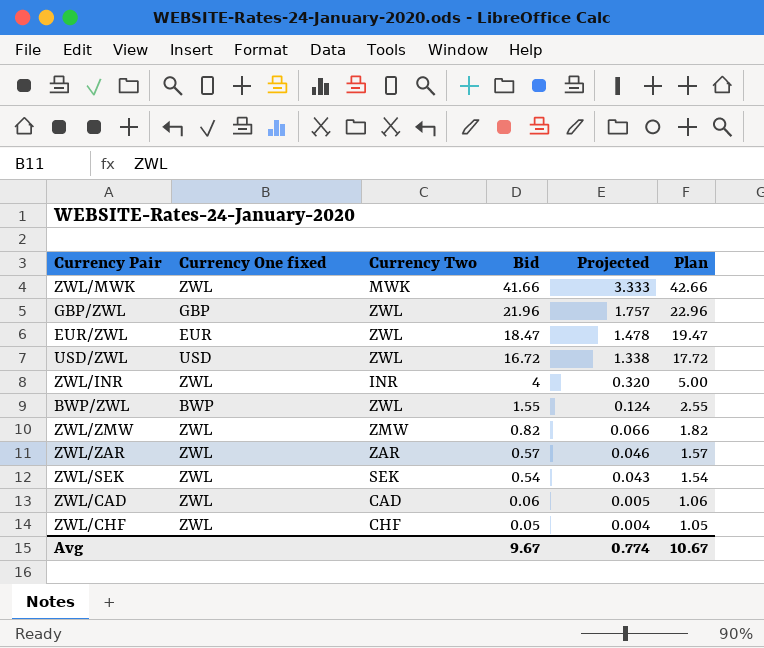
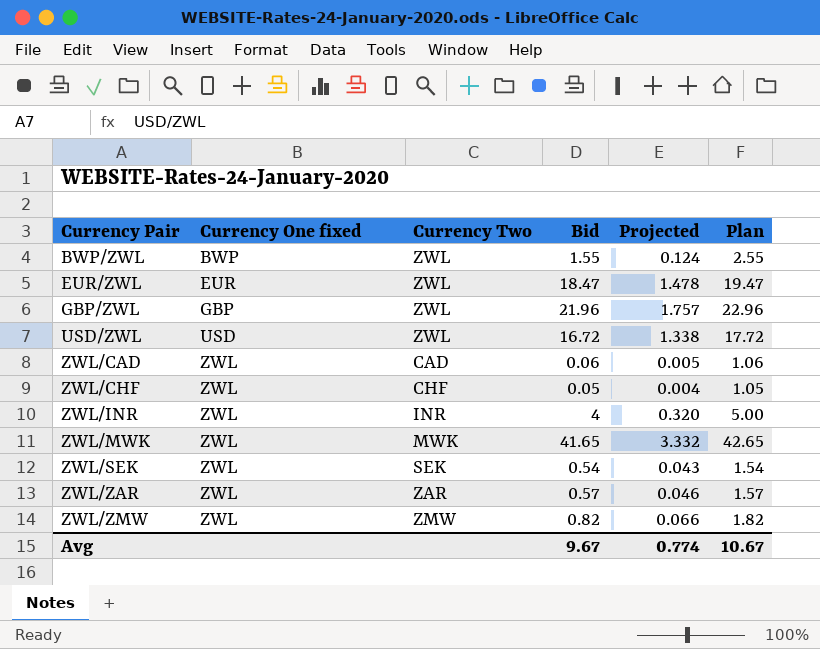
row order: Bid descending -> Currency Pair ascending
ZWL/MWK | Bid: 41.66 -> 41.65
ZWL/MWK | Projected: 3.333 -> 3.332
ZWL/MWK | Plan: 42.66 -> 42.65

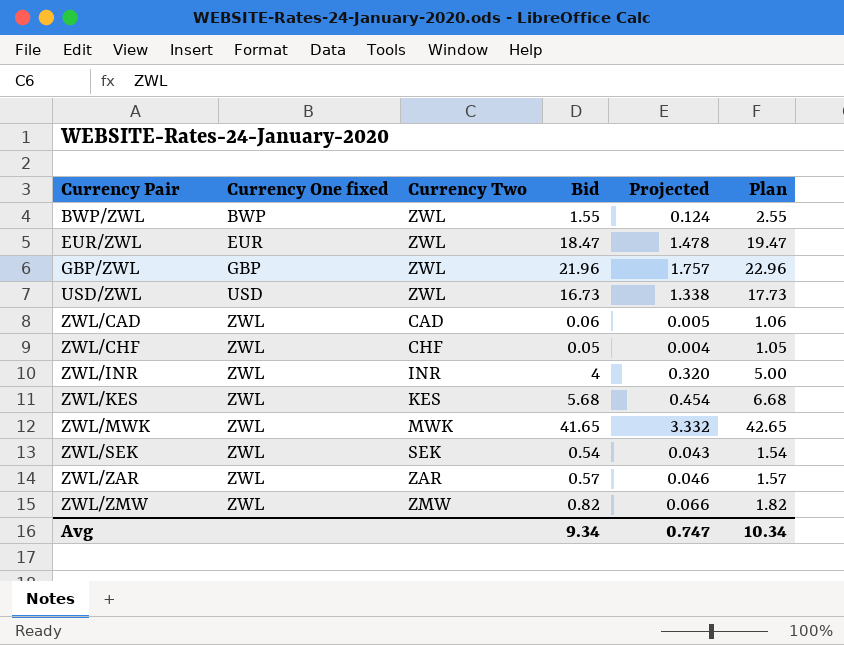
USD/ZWL | Bid: 16.72 -> 16.73
USD/ZWL | Plan: 17.72 -> 17.73
row ZWL/KES: none -> ZWL | KES | 5.68 | 0.454 | 6.68
Avg | Bid: 9.67 -> 9.34
Avg | Projected: 0.774 -> 0.747
Avg | Plan: 10.67 -> 10.34

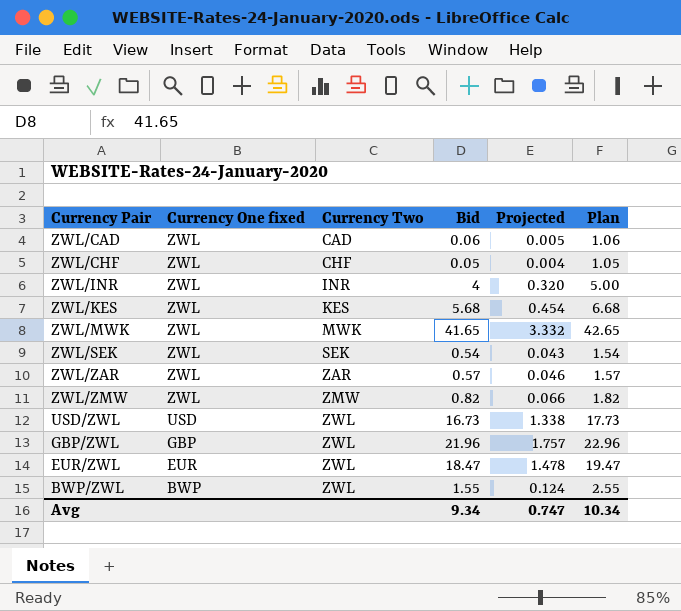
row order: Currency Pair ascending -> Currency One fixed descending

